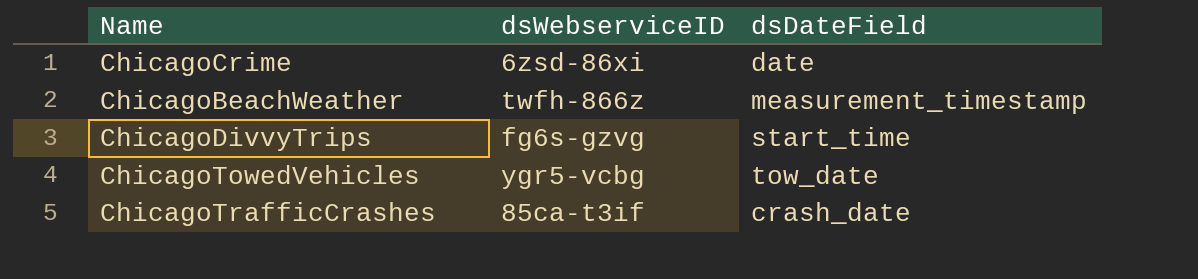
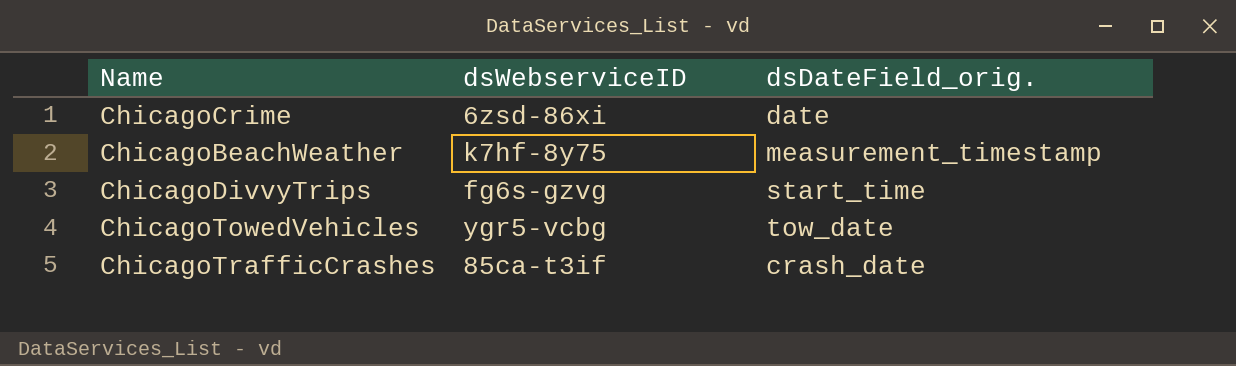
column name: dsDateField -> dsDateField_orig.
ChicagoBeachWeather | dsWebserviceID: twfh-866z -> k7hf-8y75

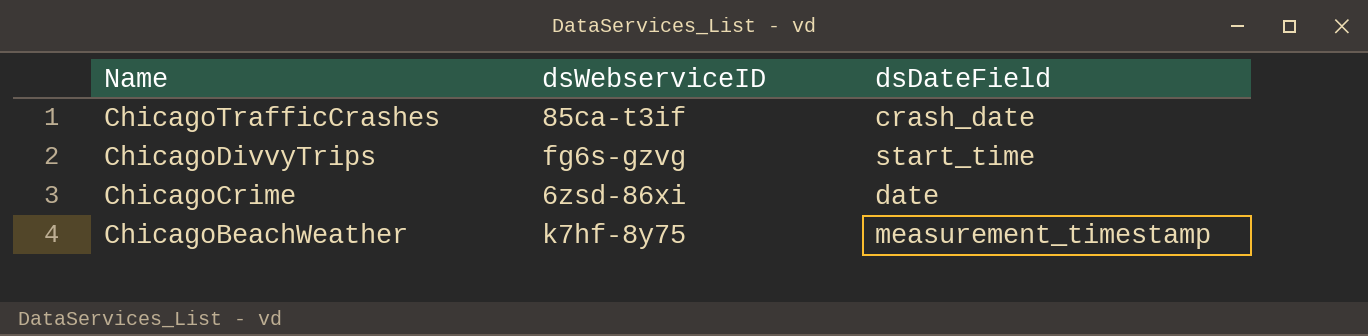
row order: none -> Name descending
column name: dsDateField_orig. -> dsDateField
row ChicagoTowedVehicles: ygr5-vcbg | tow_date -> none

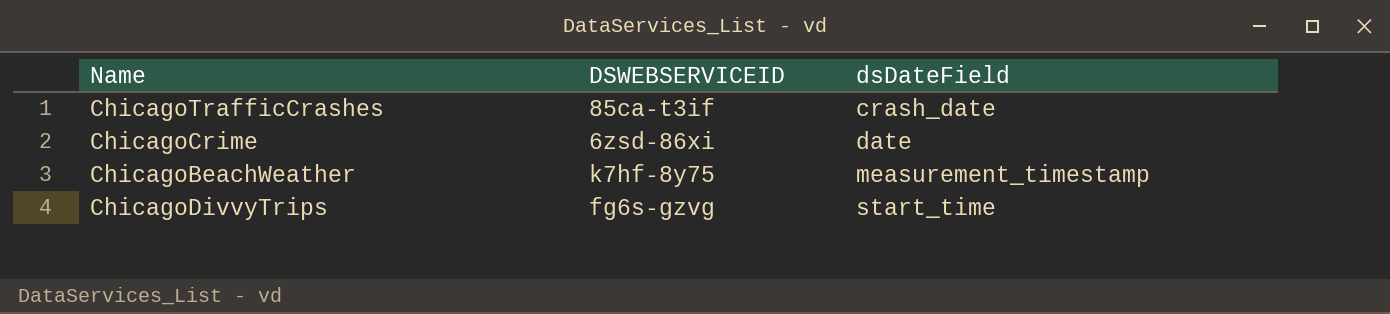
row order: Name descending -> dsDateField ascending
column name: dsWebserviceID -> DSWEBSERVICEID

